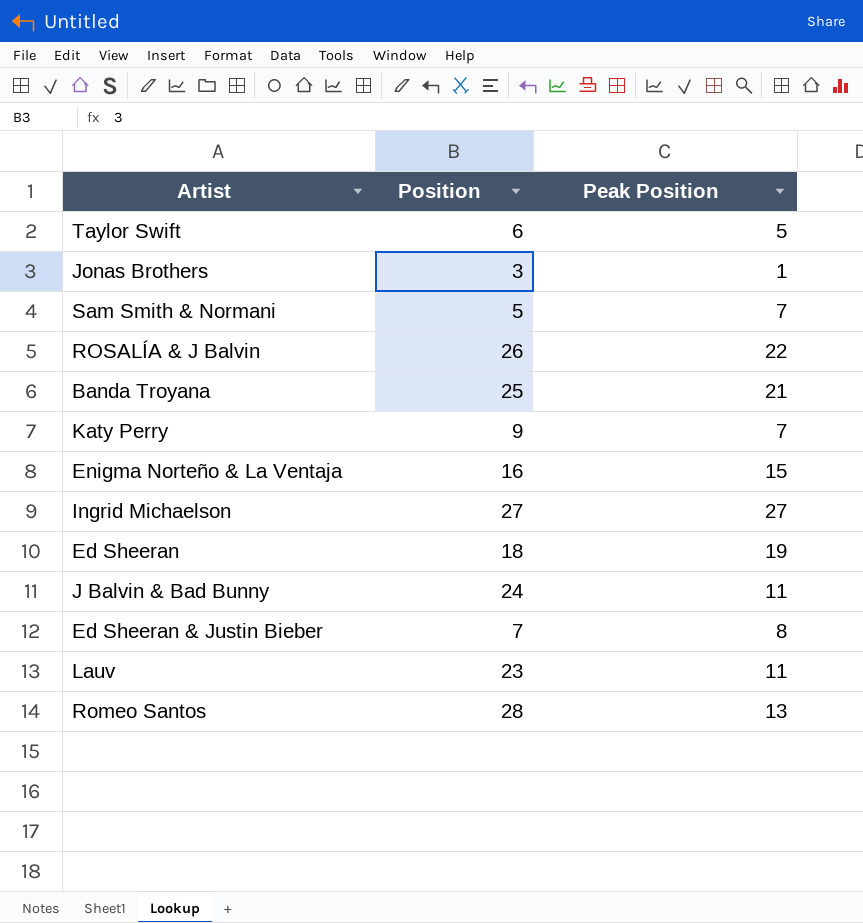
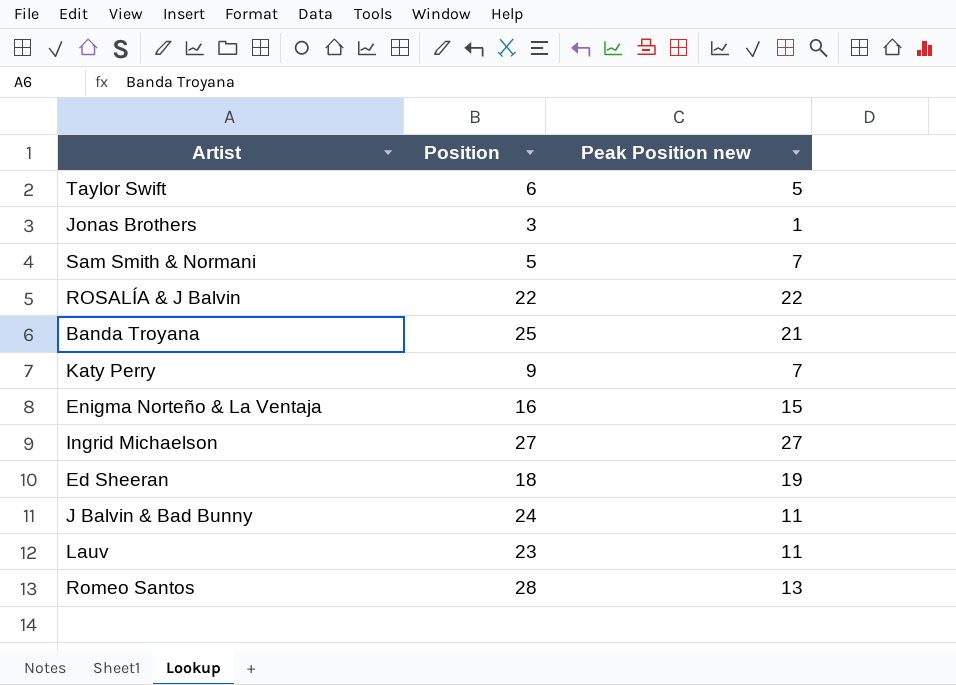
column name: Peak Position -> Peak Position new
row Ed Sheeran & Justin Bieber: 7 | 8 -> none
ROSALÍA & J Balvin | Position: 26 -> 22

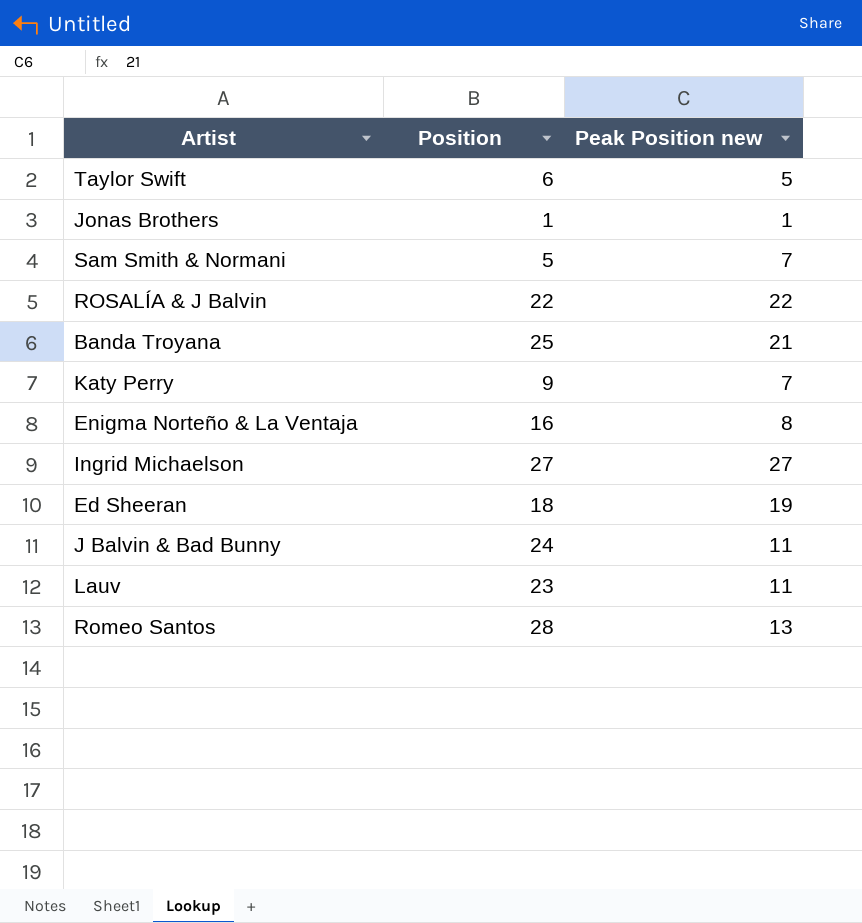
Jonas Brothers | Position: 3 -> 1
Enigma Norteño & La Ventaja | Peak Position new: 15 -> 8

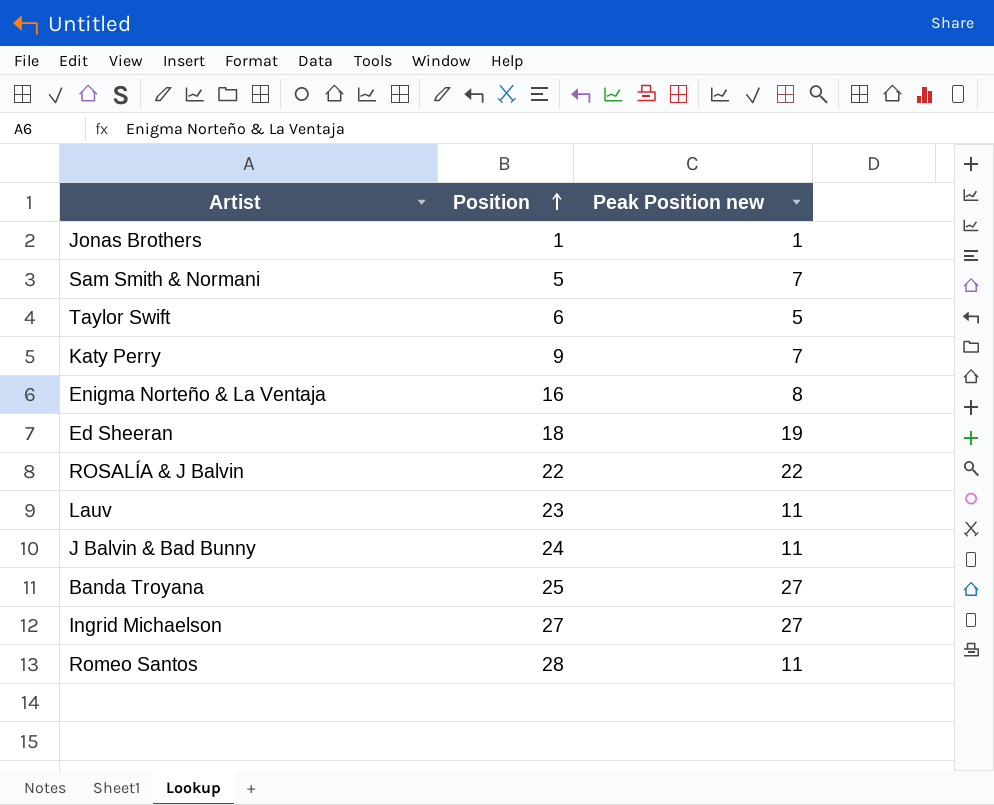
row order: none -> Position ascending
Banda Troyana | Peak Position new: 21 -> 27
Romeo Santos | Peak Position new: 13 -> 11

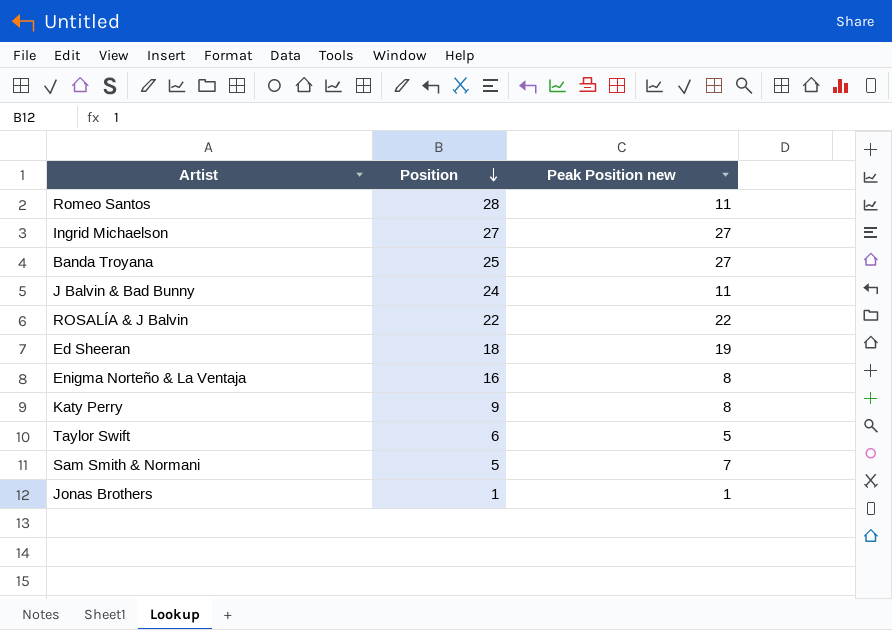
row order: Position ascending -> Position descending
row Lauv: 23 | 11 -> none
Katy Perry | Peak Position new: 7 -> 8

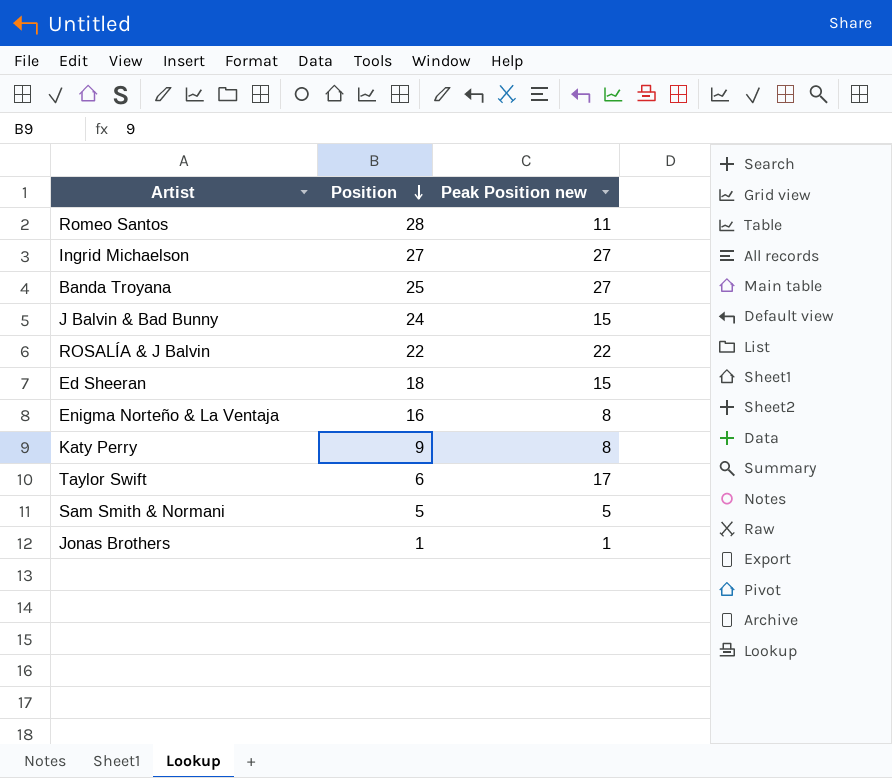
J Balvin & Bad Bunny | Peak Position new: 11 -> 15
Ed Sheeran | Peak Position new: 19 -> 15
Taylor Swift | Peak Position new: 5 -> 17
Sam Smith & Normani | Peak Position new: 7 -> 5

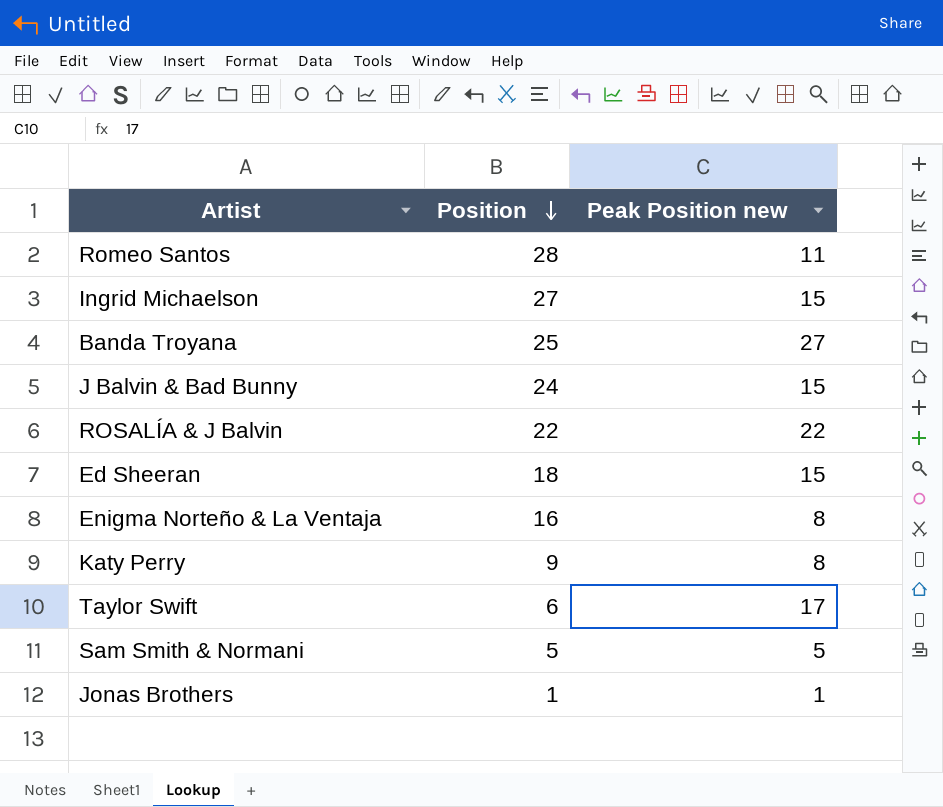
Ingrid Michaelson | Peak Position new: 27 -> 15

